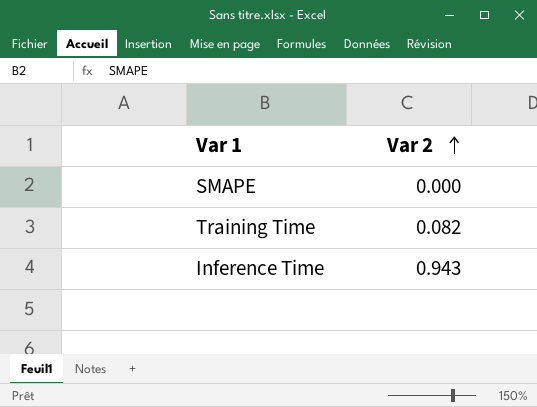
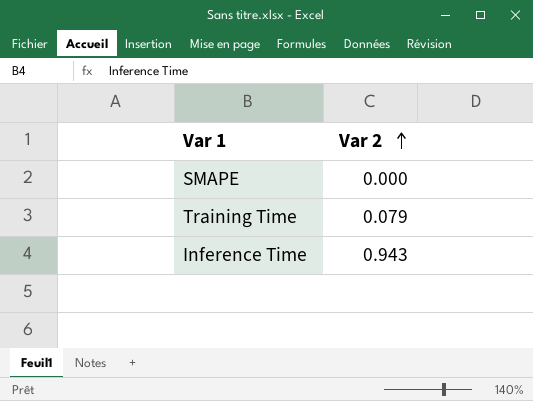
Training Time | Var 2: 0.082 -> 0.079

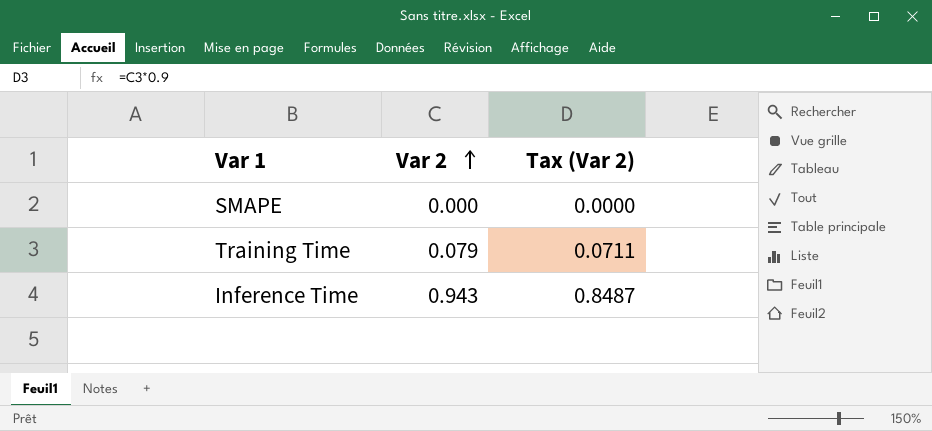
column Tax (Var 2) | formula: none -> [Var 2] * 0.9

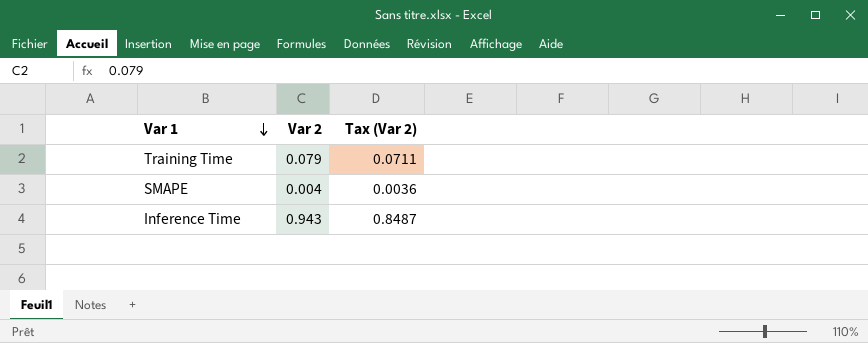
row order: Var 2 ascending -> Var 1 descending
SMAPE | Var 2: 0.000 -> 0.004
SMAPE | Tax (Var 2): 0.0000 -> 0.0036

